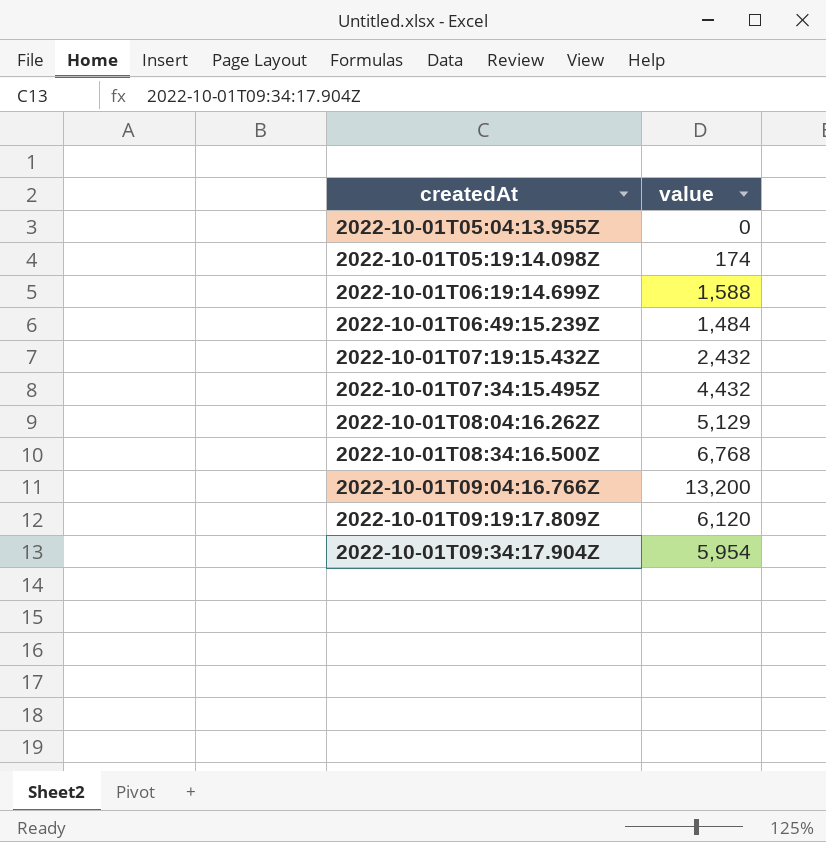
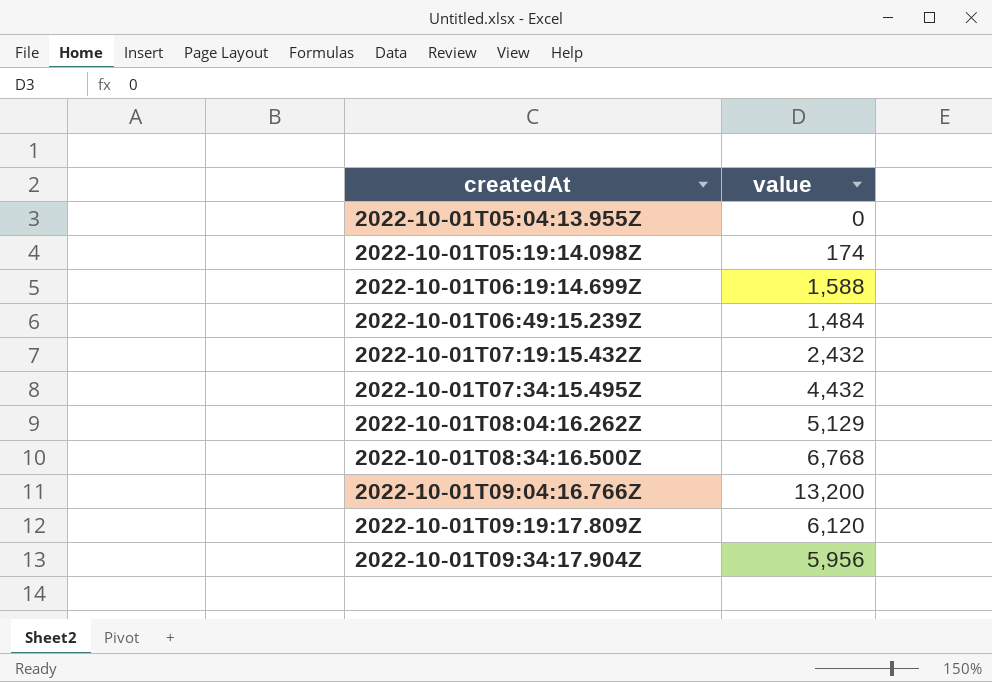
2022-10-01T09:34:17.904Z | value: 5,954 -> 5,956

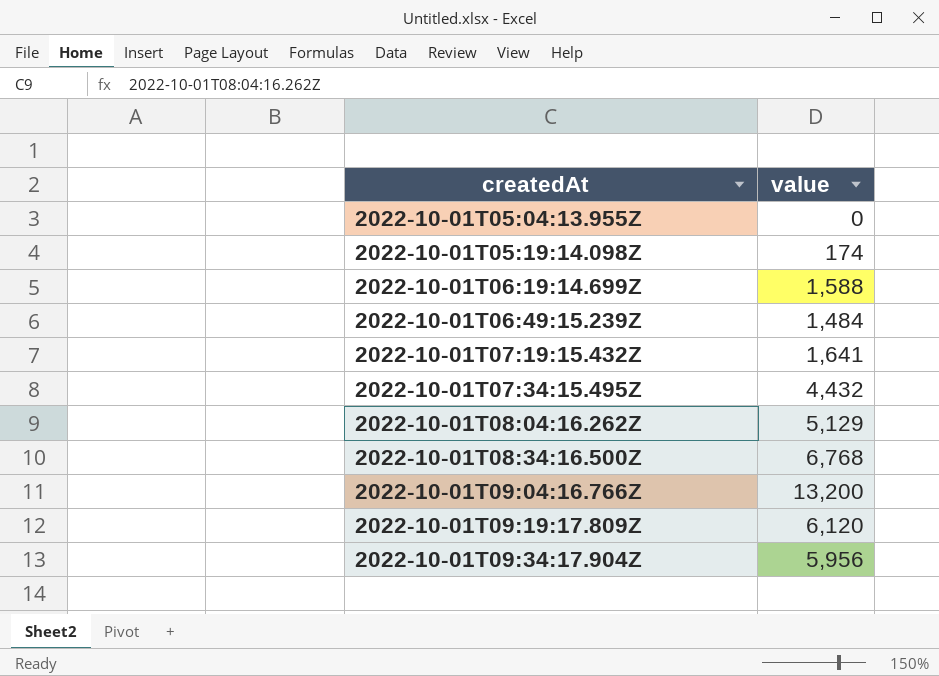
2022-10-01T07:19:15.432Z | value: 2,432 -> 1,641

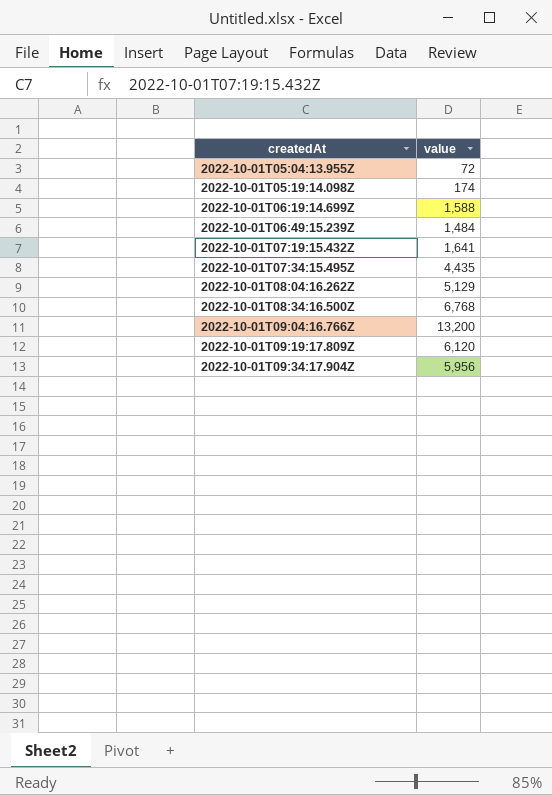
2022-10-01T05:04:13.955Z | value: 0 -> 72
2022-10-01T07:34:15.495Z | value: 4,432 -> 4,435

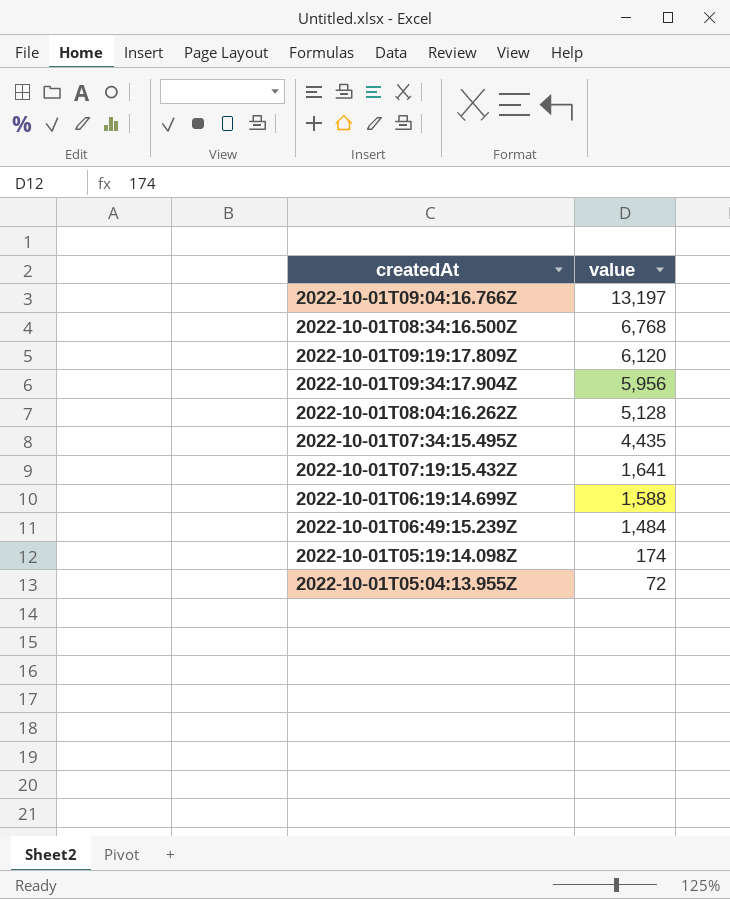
row order: createdAt ascending -> value descending
2022-10-01T09:04:16.766Z | value: 13,200 -> 13,197
2022-10-01T08:04:16.262Z | value: 5,129 -> 5,128

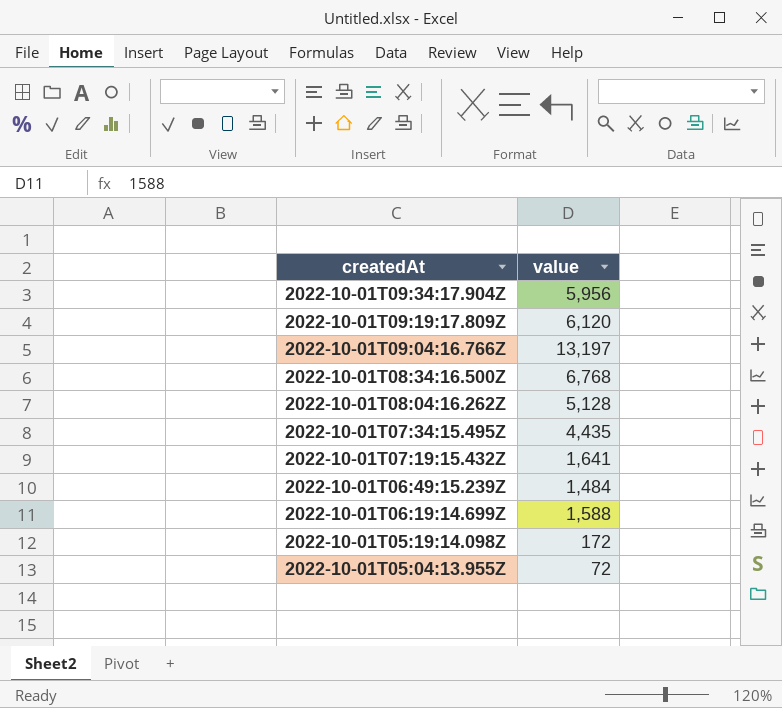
row order: value descending -> createdAt descending
2022-10-01T05:19:14.098Z | value: 174 -> 172

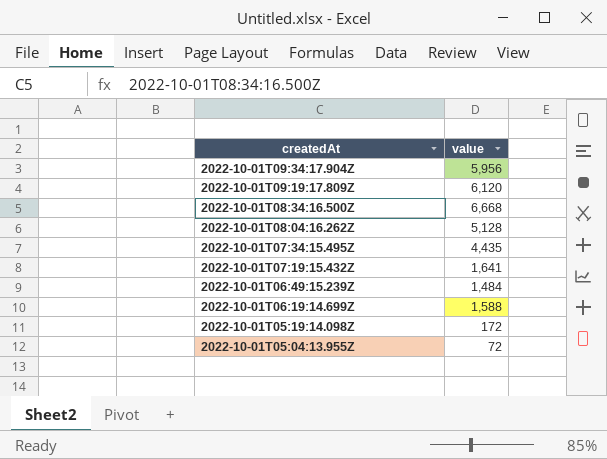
row 2022-10-01T09:04:16.766Z: 13,197 -> none
2022-10-01T08:34:16.500Z | value: 6,768 -> 6,668

